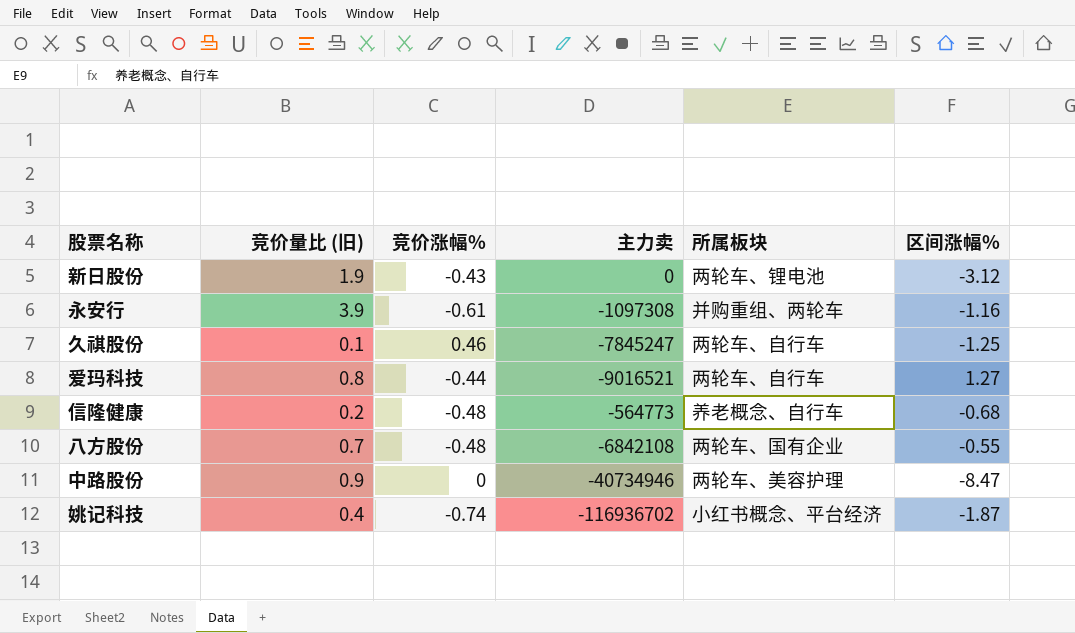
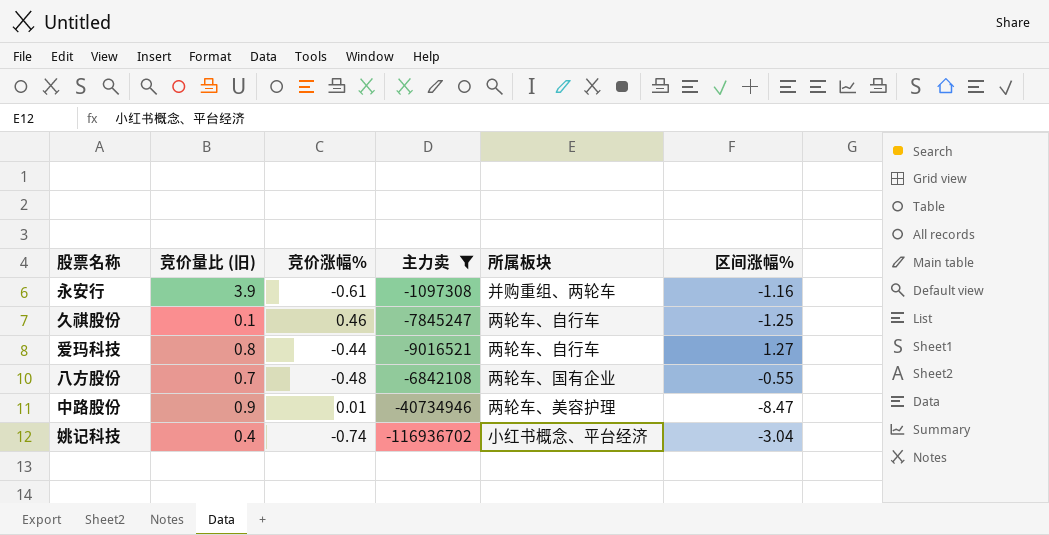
filter: none -> 主力卖 <= -1097308
中路股份 | 竞价涨幅%: 0 -> 0.01
姚记科技 | 区间涨幅%: -1.87 -> -3.04

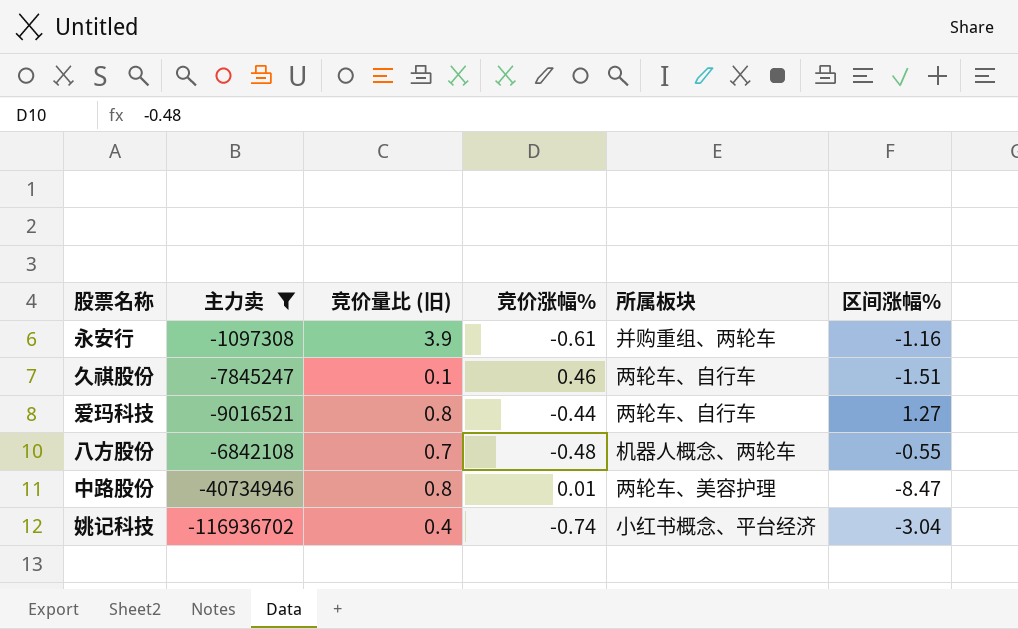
column 主力卖 | position: 4 -> 2
久祺股份 | 区间涨幅%: -1.25 -> -1.51
八方股份 | 所属板块: 两轮车、国有企业 -> 机器人概念、两轮车
中路股份 | 竞价量比 (旧): 0.9 -> 0.8

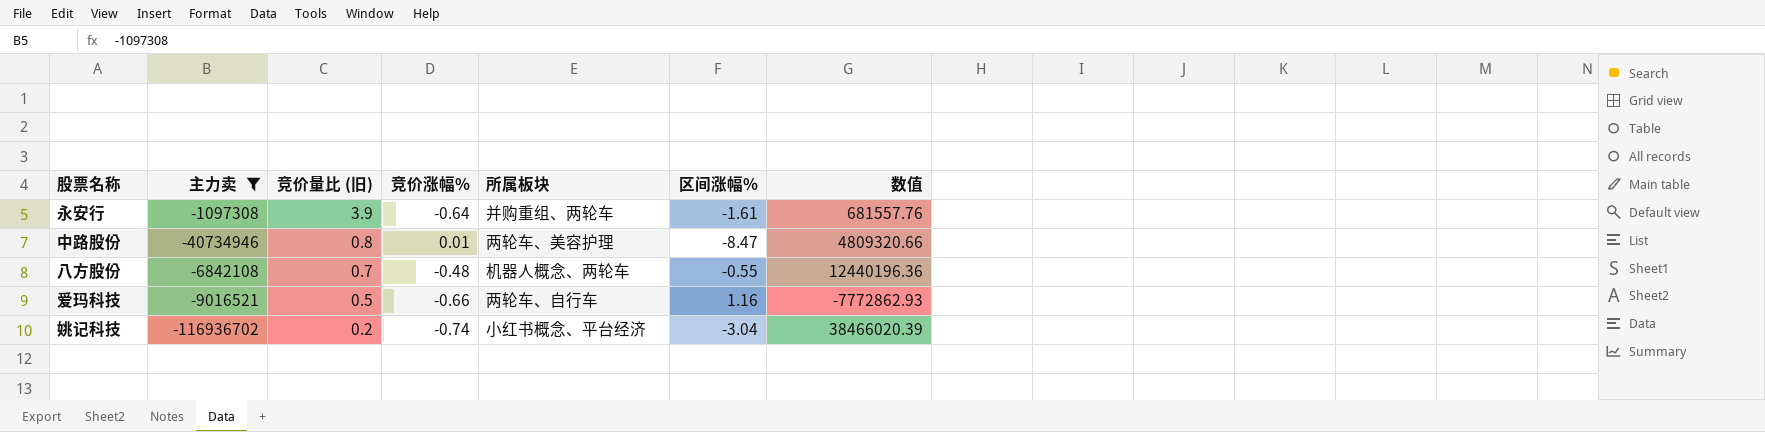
row order: none -> 竞价量比 (旧) descending
column 数值 | formula: none -> [主力卖] / [区间涨幅%]
row 久祺股份: -7845247 | 0.1 | 0.46 | 两轮车、自行车 | -1.51 -> none
永安行 | 竞价涨幅%: -0.61 -> -0.64
永安行 | 区间涨幅%: -1.16 -> -1.61
爱玛科技 | 竞价量比 (旧): 0.8 -> 0.5
爱玛科技 | 竞价涨幅%: -0.44 -> -0.66
爱玛科技 | 区间涨幅%: 1.27 -> 1.16
姚记科技 | 竞价量比 (旧): 0.4 -> 0.2

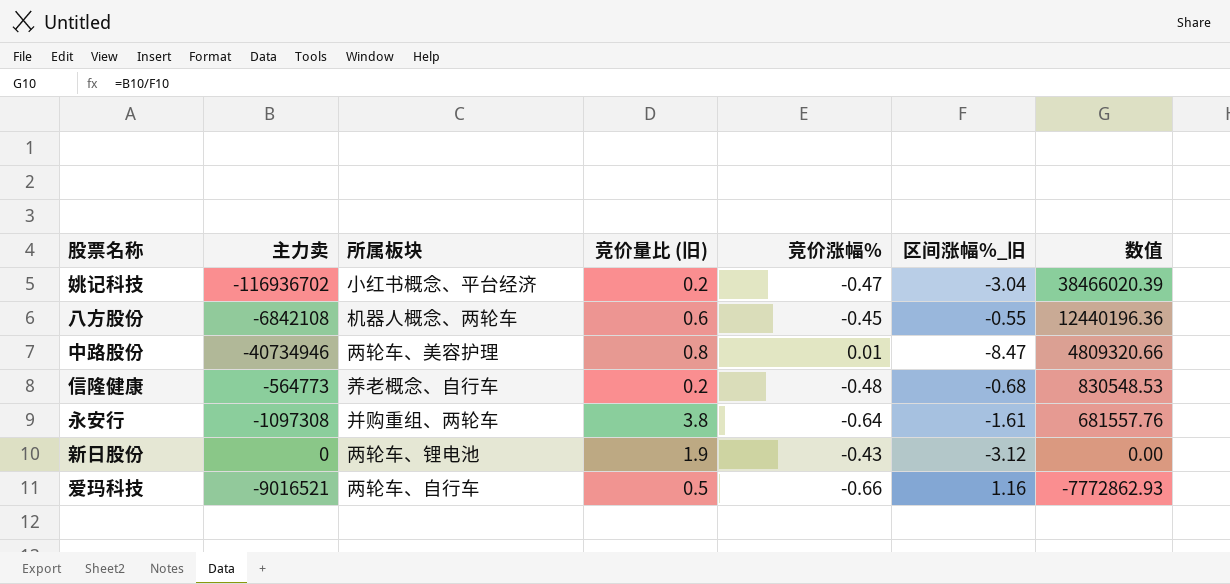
filter: 主力卖 <= -1097308 -> none
row order: 竞价量比 (旧) descending -> 数值 descending
column 所属板块 | position: 5 -> 3
column name: 区间涨幅% -> 区间涨幅%_旧
姚记科技 | 竞价涨幅%: -0.74 -> -0.47
八方股份 | 竞价量比 (旧): 0.7 -> 0.6
八方股份 | 竞价涨幅%: -0.48 -> -0.45
永安行 | 竞价量比 (旧): 3.9 -> 3.8

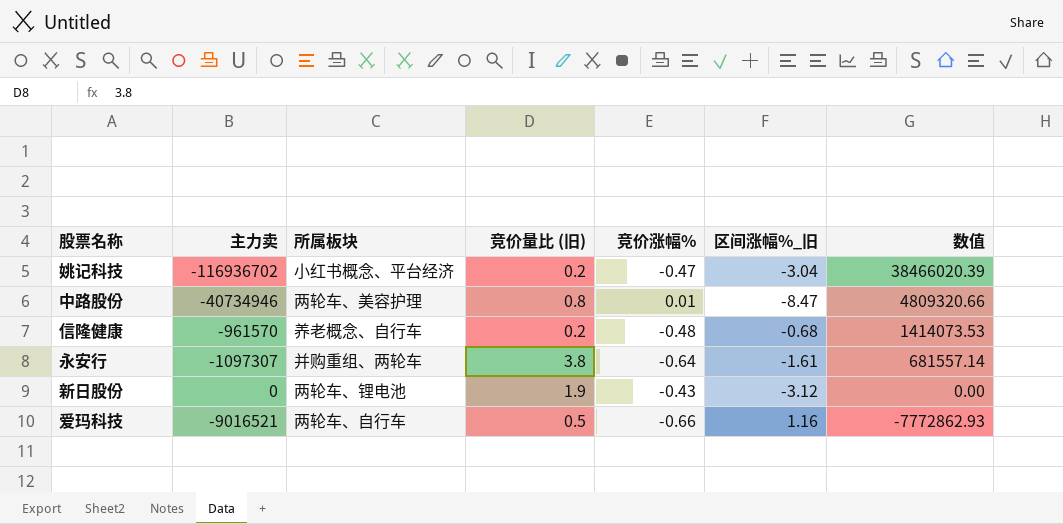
row 八方股份: -6842108 | 机器人概念、两轮车 | 0.6 | -0.45 | -0.55 | 12440196.36 -> none
信隆健康 | 主力卖: -564773 -> -961570
信隆健康 | 数值: 830548.53 -> 1414073.53
永安行 | 主力卖: -1097308 -> -1097307
永安行 | 数值: 681557.76 -> 681557.14

